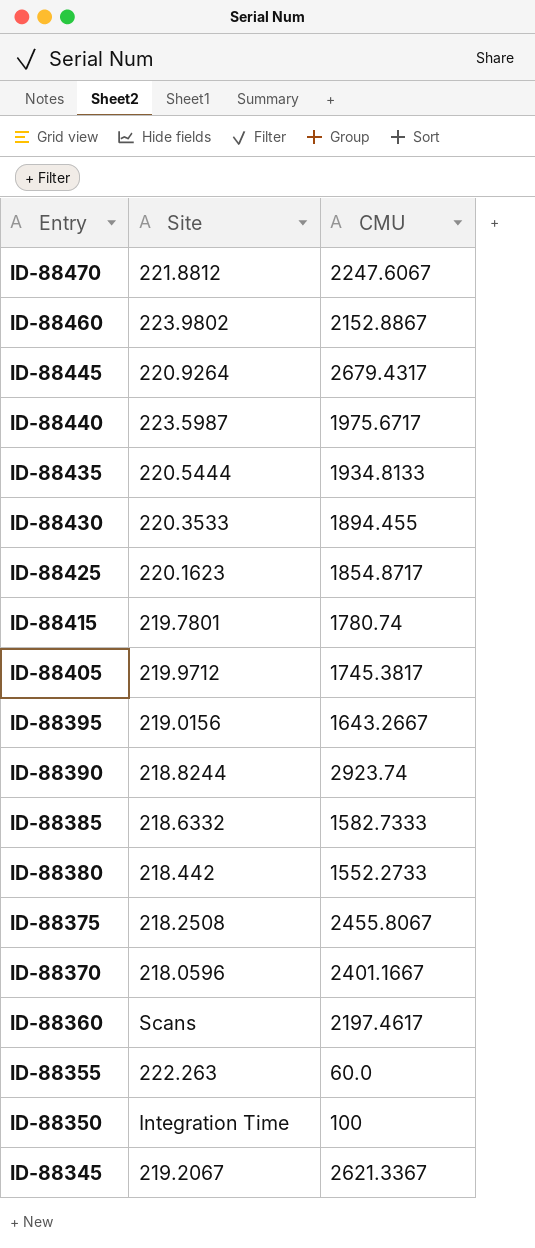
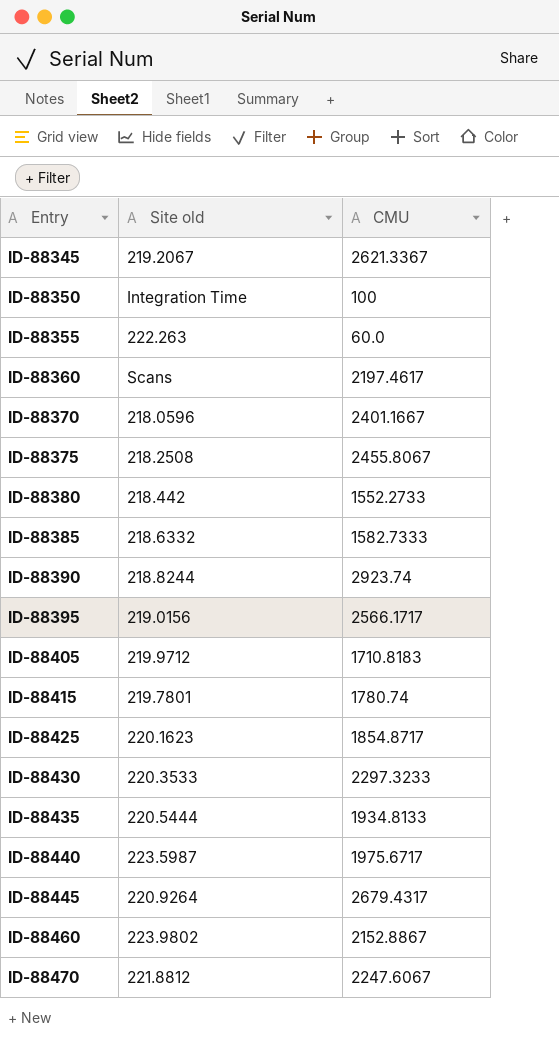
row order: Entry descending -> Entry ascending
column name: Site -> Site old
ID-88395 | CMU: 1643.2667 -> 2566.1717
ID-88405 | CMU: 1745.3817 -> 1710.8183
ID-88430 | CMU: 1894.455 -> 2297.3233

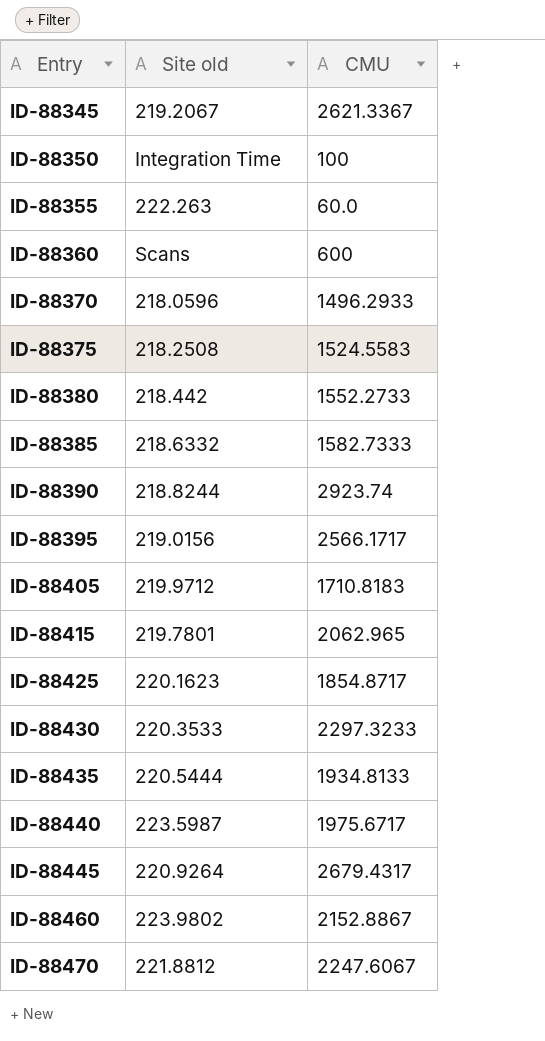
ID-88360 | CMU: 2197.4617 -> 600
ID-88370 | CMU: 2401.1667 -> 1496.2933
ID-88375 | CMU: 2455.8067 -> 1524.5583
ID-88415 | CMU: 1780.74 -> 2062.965

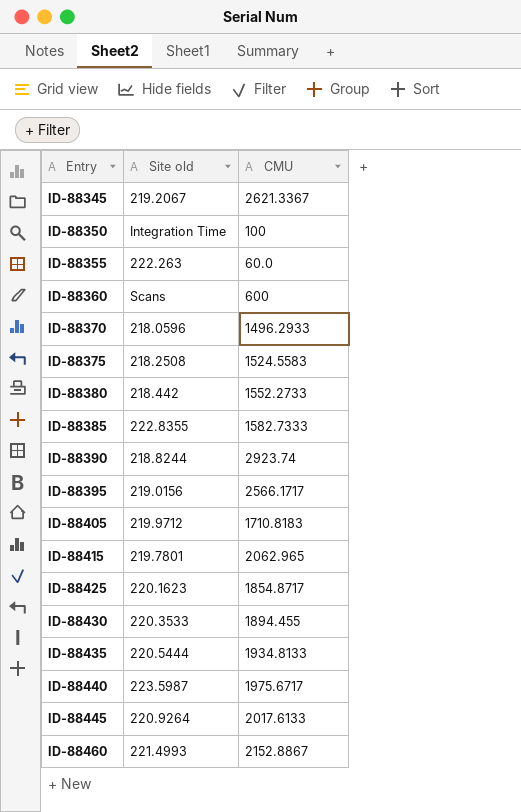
row ID-88470: 221.8812 | 2247.6067 -> none
ID-88385 | Site old: 218.6332 -> 222.8355
ID-88430 | CMU: 2297.3233 -> 1894.455
ID-88445 | CMU: 2679.4317 -> 2017.6133
ID-88460 | Site old: 223.9802 -> 221.4993

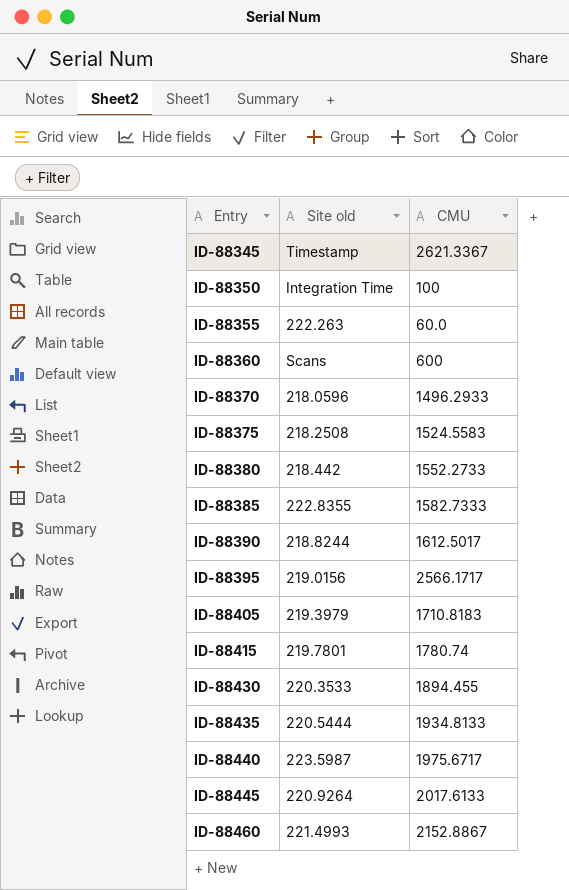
row ID-88425: 220.1623 | 1854.8717 -> none
ID-88345 | Site old: 219.2067 -> Timestamp
ID-88390 | CMU: 2923.74 -> 1612.5017
ID-88405 | Site old: 219.9712 -> 219.3979
ID-88415 | CMU: 2062.965 -> 1780.74

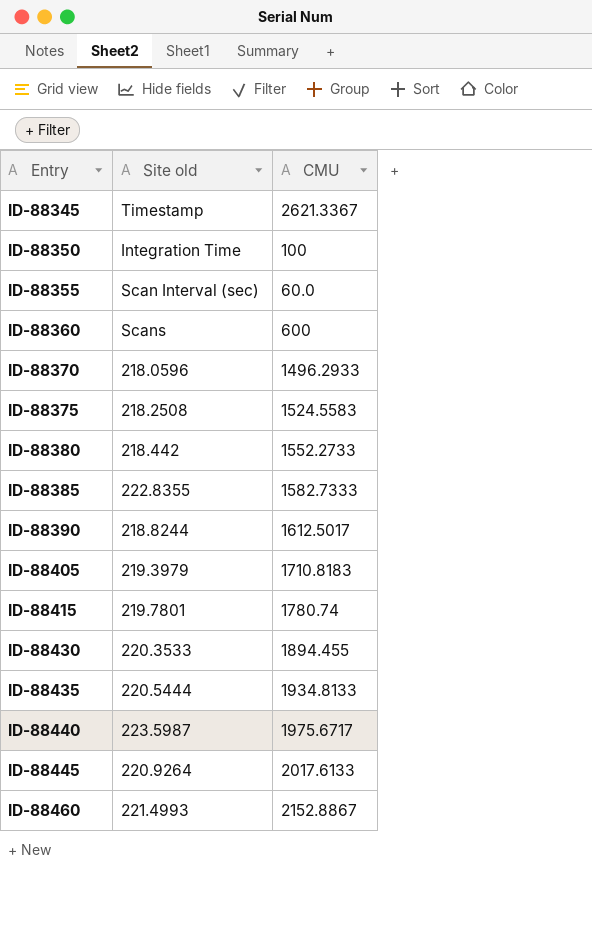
row ID-88395: 219.0156 | 2566.1717 -> none
ID-88355 | Site old: 222.263 -> Scan Interval (sec)

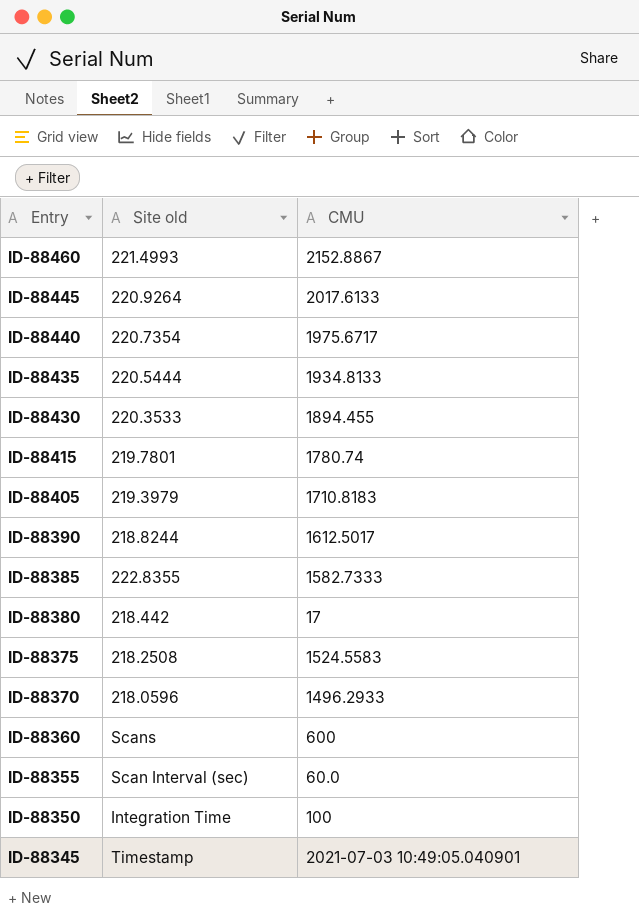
row order: Entry ascending -> Entry descending
ID-88440 | Site old: 223.5987 -> 220.7354
ID-88380 | CMU: 1552.2733 -> 17
ID-88345 | CMU: 2621.3367 -> 2021-07-03 10:49:05.040901

